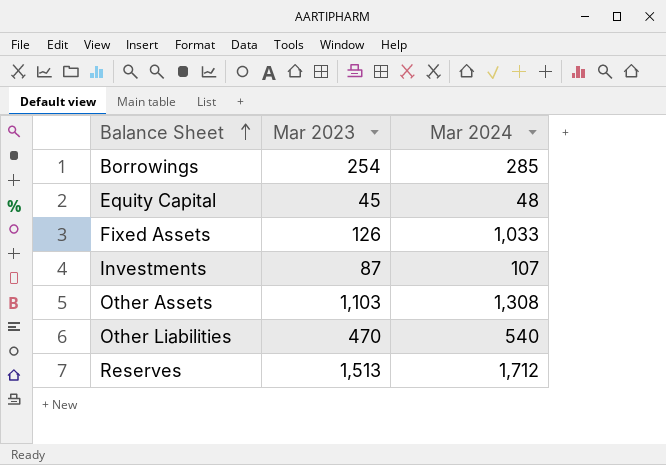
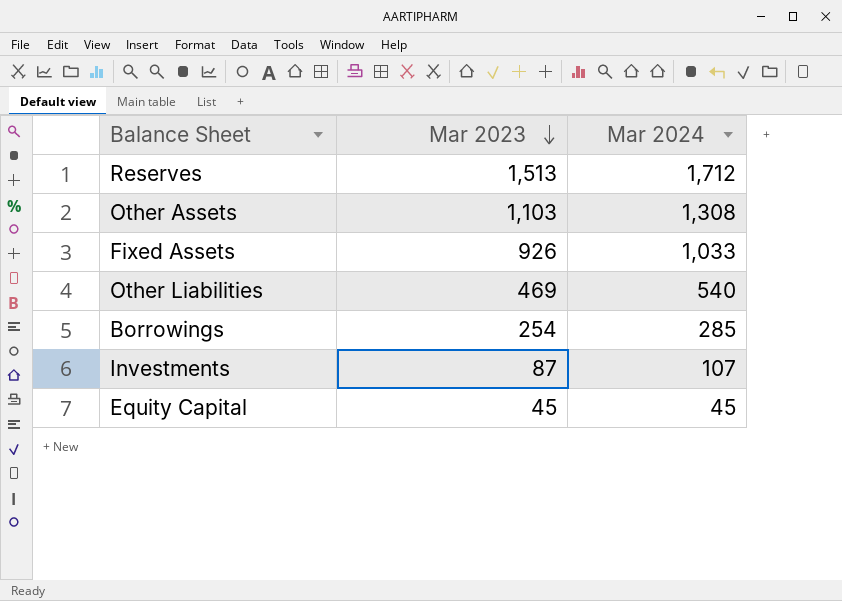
row order: Balance Sheet ascending -> Mar 2023 descending
Fixed Assets | Mar 2023: 126 -> 926
Other Liabilities | Mar 2023: 470 -> 469
Equity Capital | Mar 2024: 48 -> 45

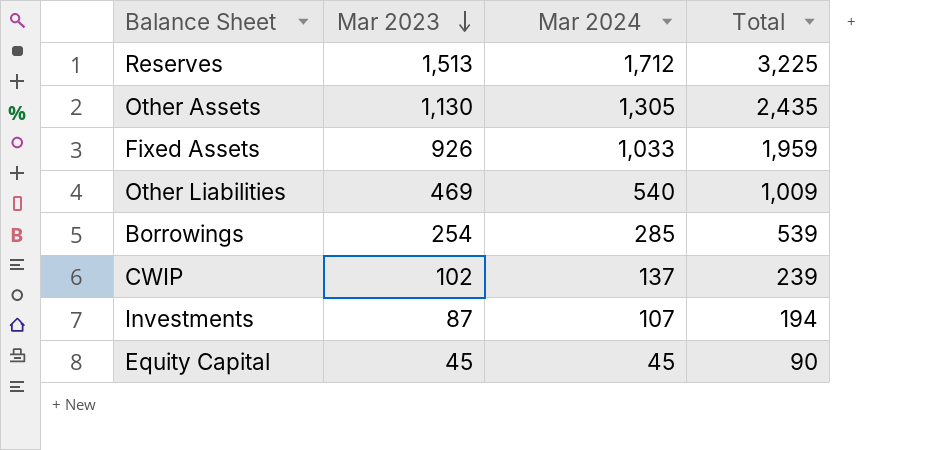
column Total | formula: none -> [Mar 2023] + [Mar 2024]
Other Assets | Mar 2023: 1,103 -> 1,130
Other Assets | Mar 2024: 1,308 -> 1,305
row CWIP: none -> 102 | 137 | 239

